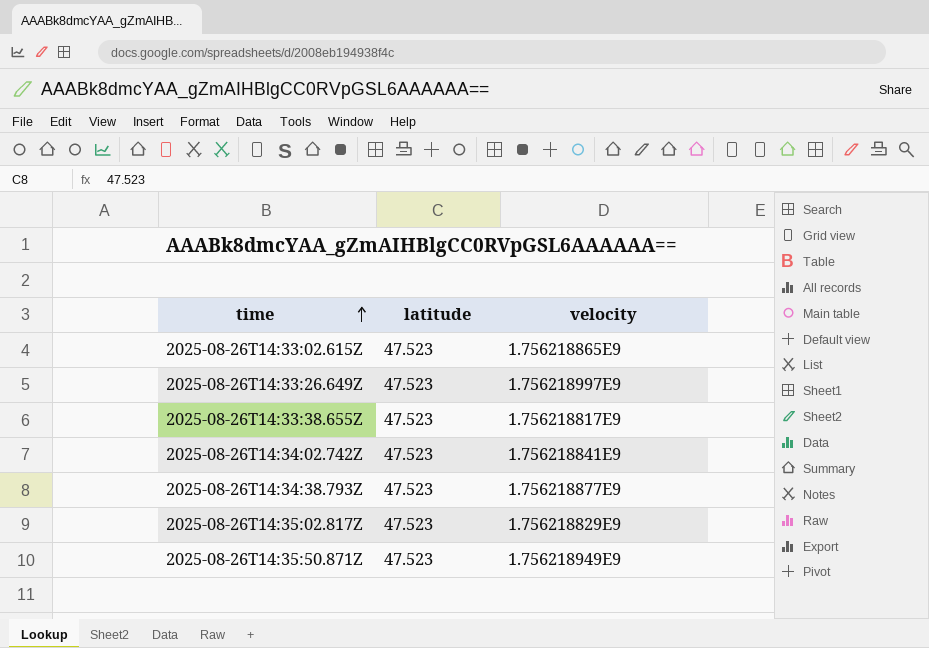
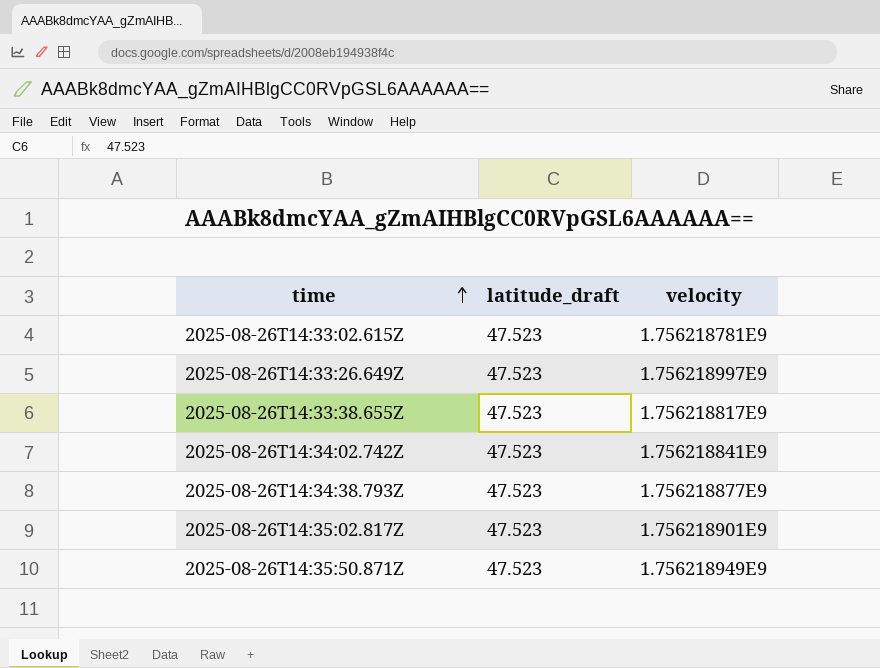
column name: latitude -> latitude_draft
2025-08-26T14:33:02.615Z | velocity: 1.756218865E9 -> 1.756218781E9
2025-08-26T14:35:02.817Z | velocity: 1.756218829E9 -> 1.756218901E9

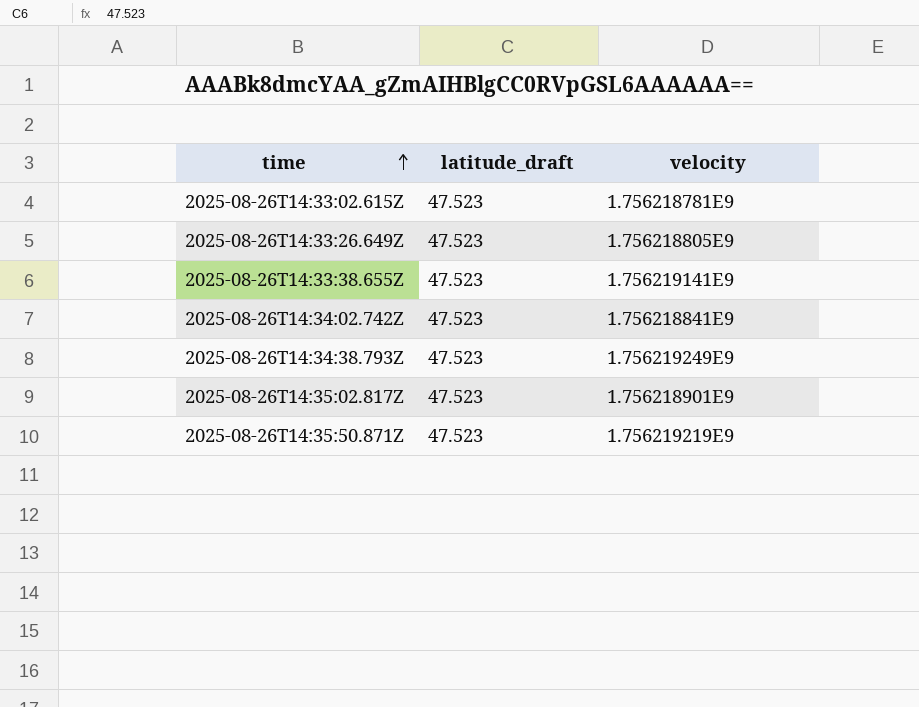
2025-08-26T14:33:26.649Z | velocity: 1.756218997E9 -> 1.756218805E9
2025-08-26T14:33:38.655Z | velocity: 1.756218817E9 -> 1.756219141E9
2025-08-26T14:34:38.793Z | velocity: 1.756218877E9 -> 1.756219249E9
2025-08-26T14:35:50.871Z | velocity: 1.756218949E9 -> 1.756219219E9

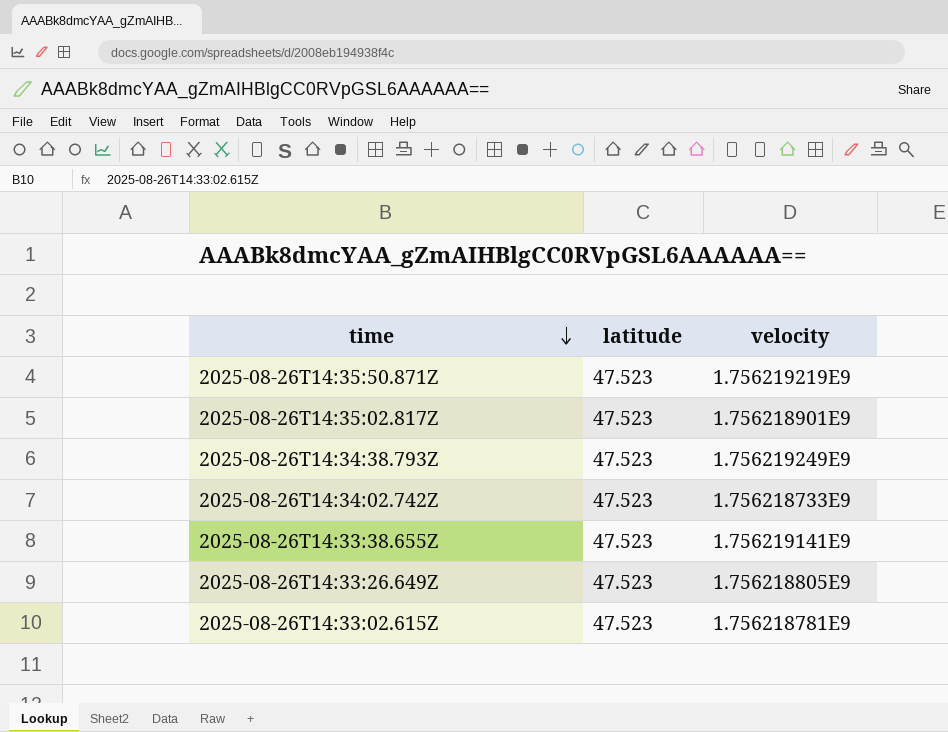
row order: time ascending -> time descending
column name: latitude_draft -> latitude
2025-08-26T14:34:02.742Z | velocity: 1.756218841E9 -> 1.756218733E9

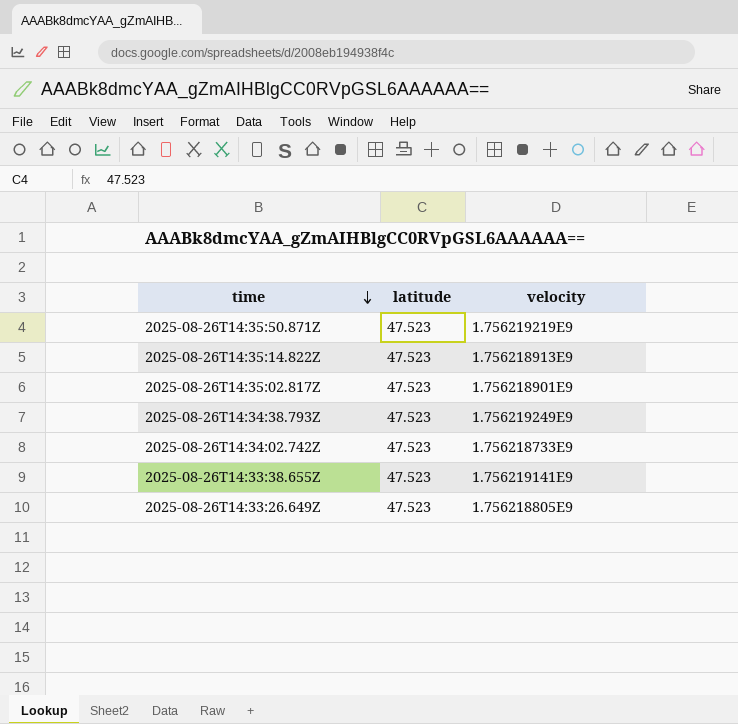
row 2025-08-26T14:33:02.615Z: 47.523 | 1.756218781E9 -> none
row 2025-08-26T14:35:14.822Z: none -> 47.523 | 1.756218913E9

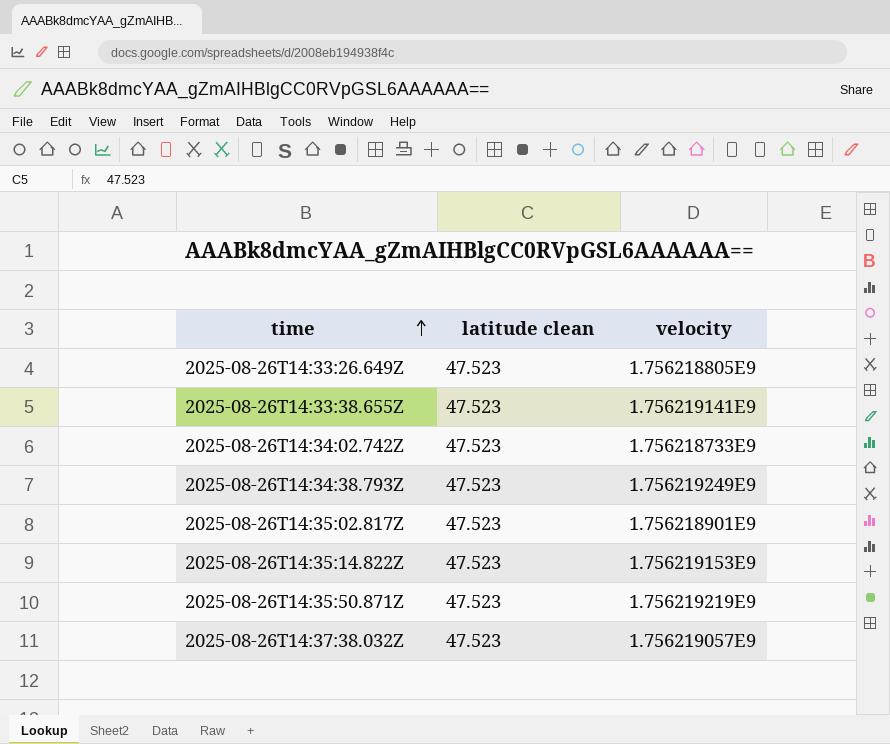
row order: time descending -> time ascending
column name: latitude -> latitude clean
2025-08-26T14:35:14.822Z | velocity: 1.756218913E9 -> 1.756219153E9
row 2025-08-26T14:37:38.032Z: none -> 47.523 | 1.756219057E9

